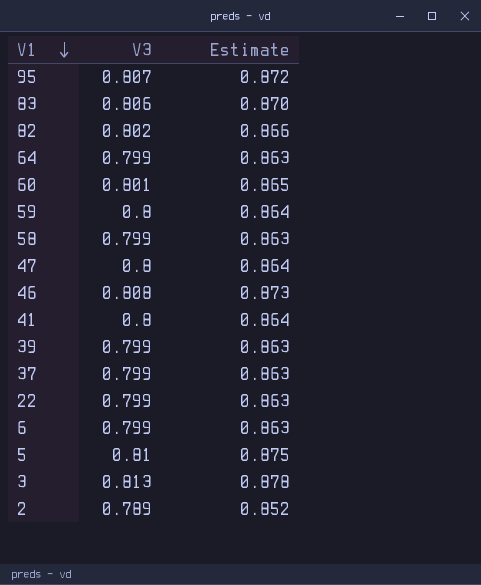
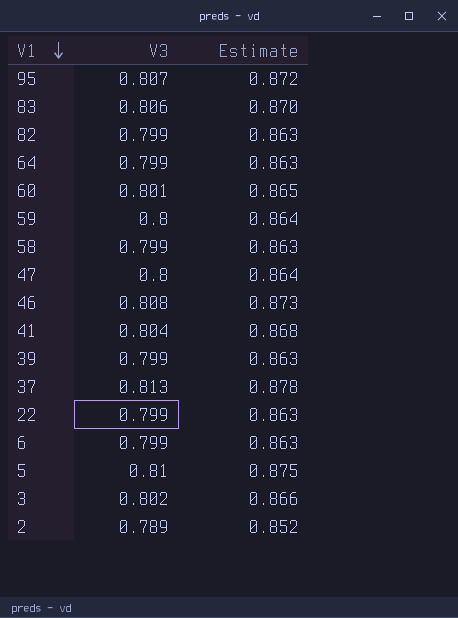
82 | V3: 0.802 -> 0.799
82 | Estimate: 0.866 -> 0.863
41 | V3: 0.8 -> 0.804
41 | Estimate: 0.864 -> 0.868
37 | V3: 0.799 -> 0.813
37 | Estimate: 0.863 -> 0.878
3 | V3: 0.813 -> 0.802
3 | Estimate: 0.878 -> 0.866

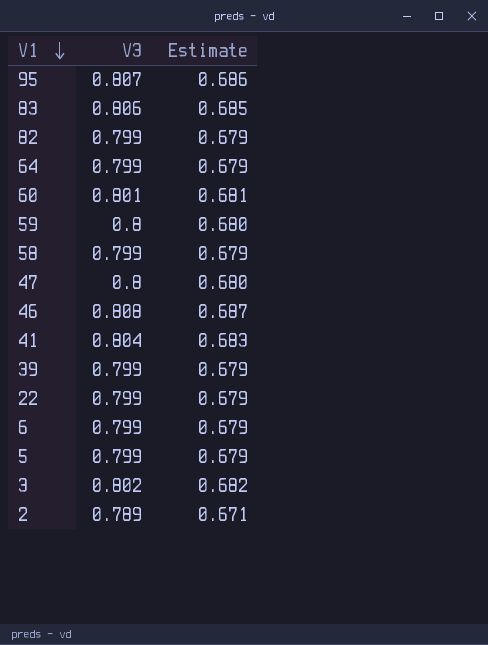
column Estimate | formula: [V3] * 1.08 -> [V3] * 0.85
row 37: 0.813 | 0.878 -> none
5 | V3: 0.81 -> 0.799

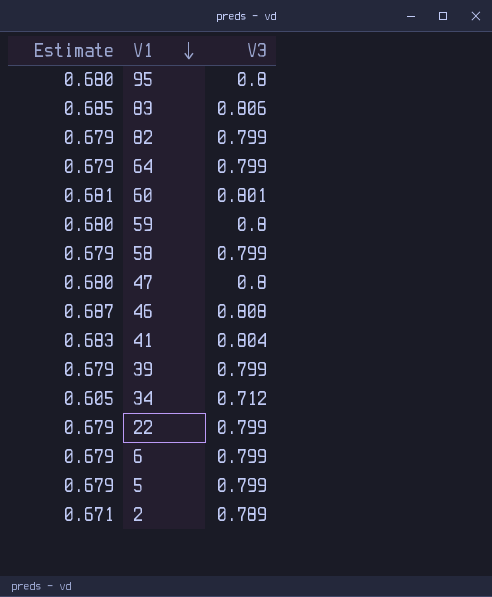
column Estimate | position: 3 -> 1
row 3: 0.802 | 0.682 -> none
95 | Estimate: 0.686 -> 0.680
95 | V3: 0.807 -> 0.8
row 34: none -> 0.605 | 0.712

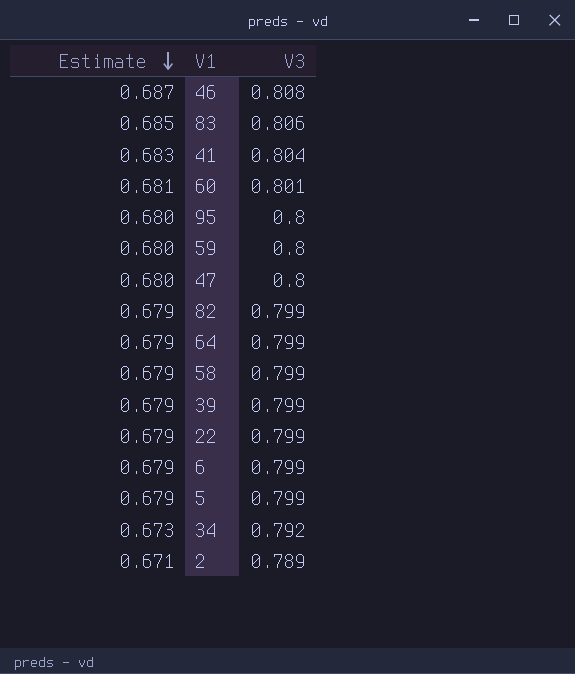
row order: V1 descending -> Estimate descending
34 | Estimate: 0.605 -> 0.673
34 | V3: 0.712 -> 0.792

